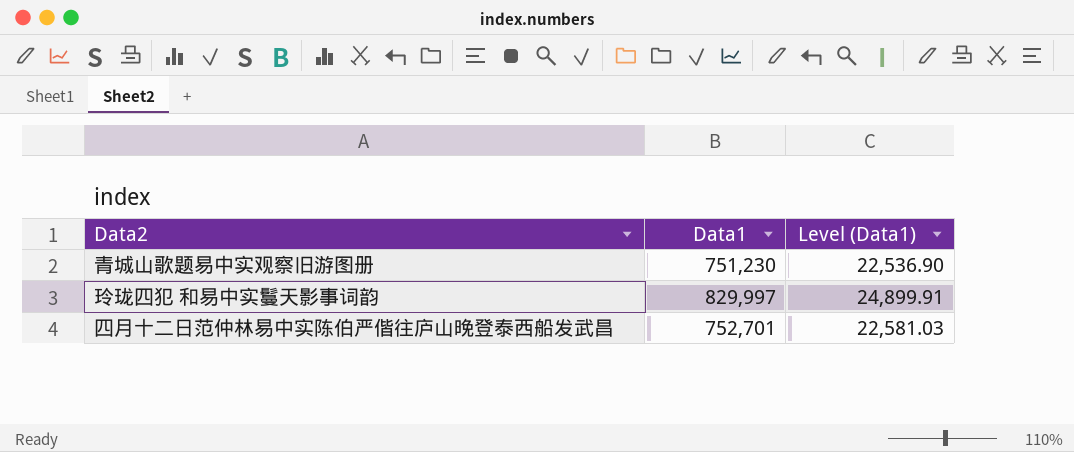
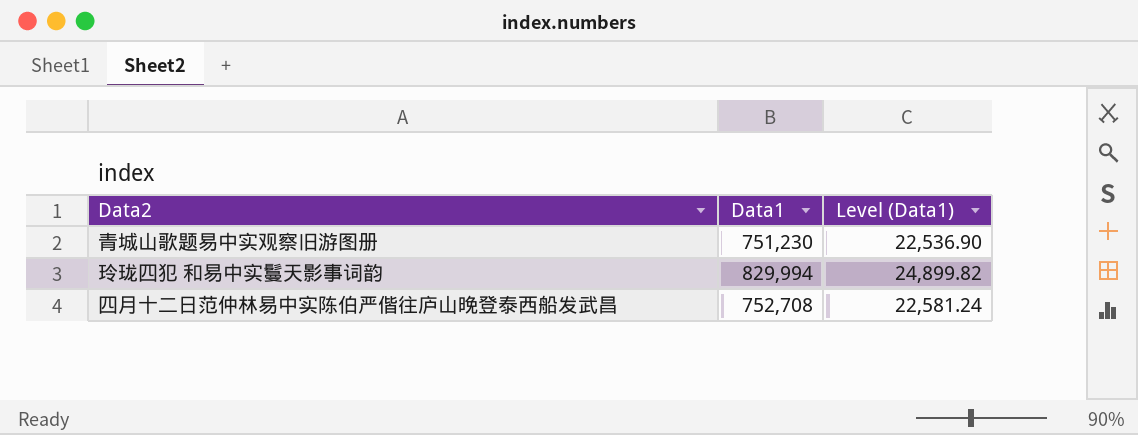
玲珑四犯 和易中实鬘天影事词韵 | Data1: 829,997 -> 829,994
玲珑四犯 和易中实鬘天影事词韵 | Level (Data1): 24,899.91 -> 24,899.82
四月十二日范仲林易中实陈伯严偕往庐山晚登泰西船发武昌 | Data1: 752,701 -> 752,708
四月十二日范仲林易中实陈伯严偕往庐山晚登泰西船发武昌 | Level (Data1): 22,581.03 -> 22,581.24

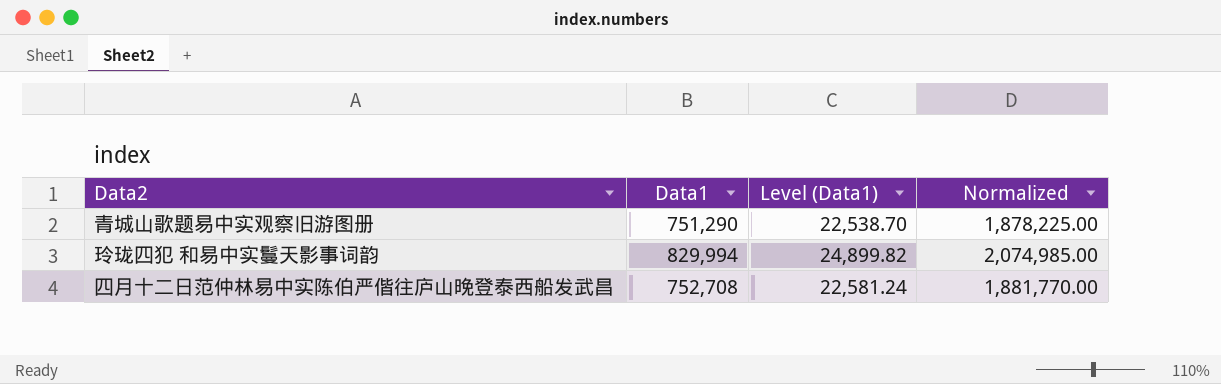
column Normalized | formula: none -> [Data1] * 2.5
青城山歌题易中实观察旧游图册 | Data1: 751,230 -> 751,290
青城山歌题易中实观察旧游图册 | Level (Data1): 22,536.90 -> 22,538.70

